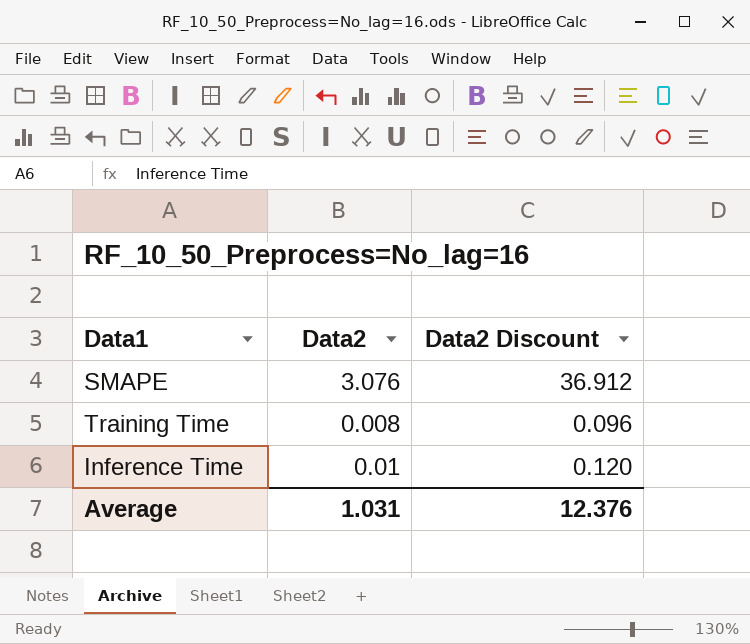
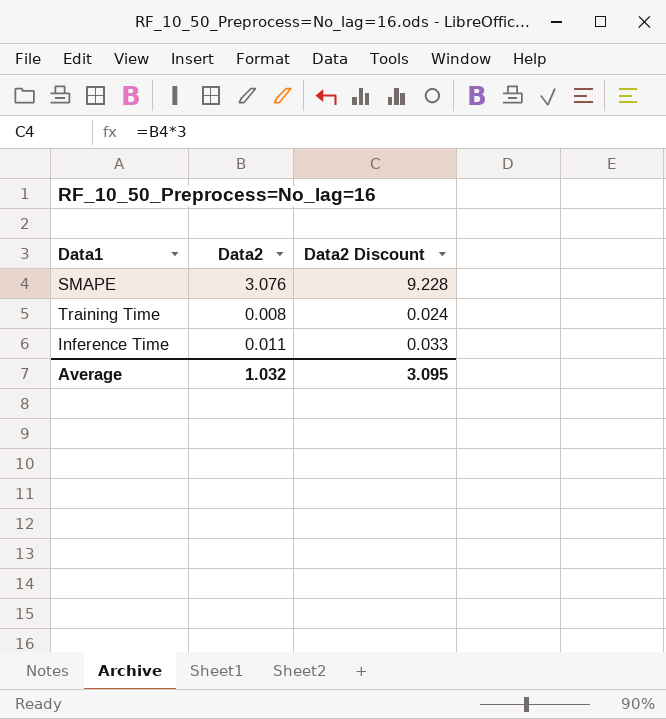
column Data2 Discount | formula: [Data2] * 12 -> [Data2] * 3
Inference Time | Data2: 0.01 -> 0.011
Average | Data2: 1.031 -> 1.032
Average | Data2 Discount: 12.376 -> 3.095

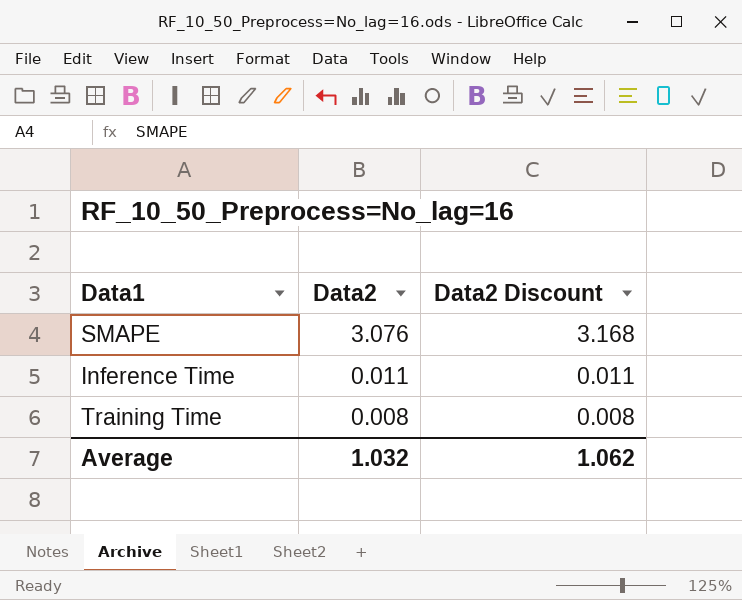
row order: none -> Data2 descending
column Data2 Discount | formula: [Data2] * 3 -> [Data2] * 1.03
Average | Data2 Discount: 3.095 -> 1.062

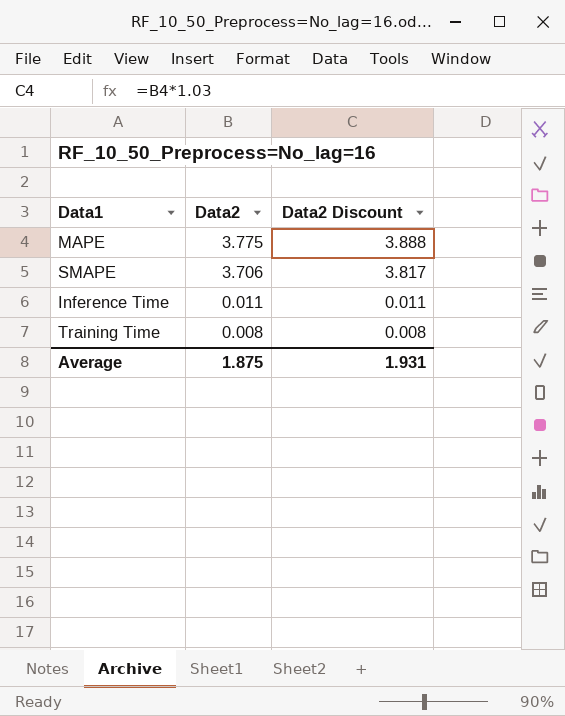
row MAPE: none -> 3.775 | 3.888
SMAPE | Data2: 3.076 -> 3.706
SMAPE | Data2 Discount: 3.168 -> 3.817
Average | Data2: 1.032 -> 1.875
Average | Data2 Discount: 1.062 -> 1.931

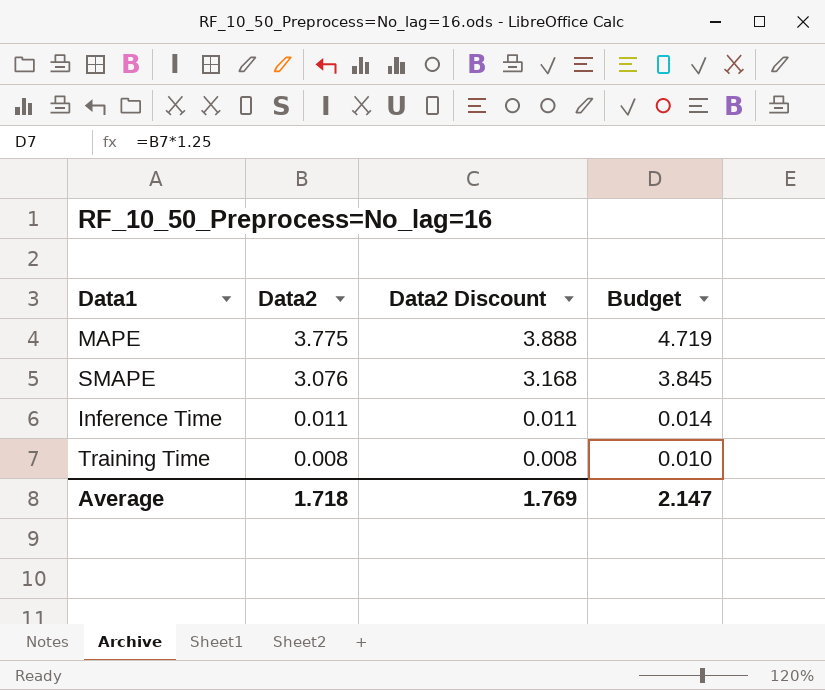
column Budget | formula: none -> [Data2] * 1.25
SMAPE | Data2: 3.706 -> 3.076
SMAPE | Data2 Discount: 3.817 -> 3.168
Average | Data2: 1.875 -> 1.718
Average | Data2 Discount: 1.931 -> 1.769

